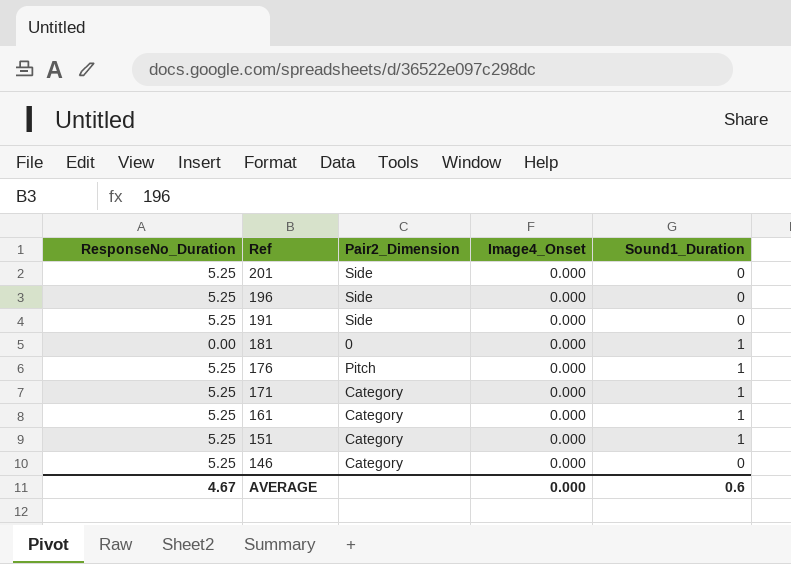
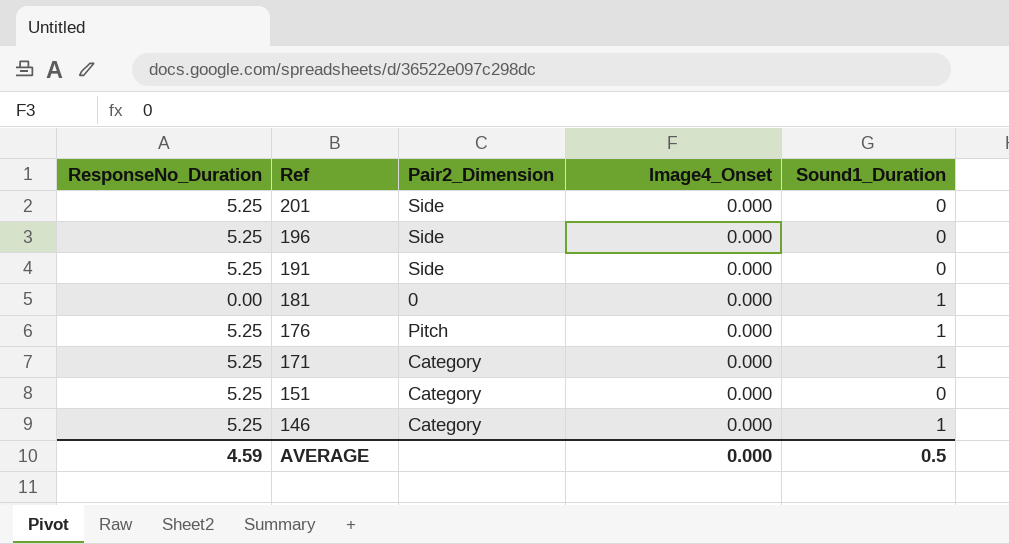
row 161: 5.25 | Category | 0.000 | 1 -> none
151 | Sound1_Duration: 1 -> 0
146 | Sound1_Duration: 0 -> 1
AVERAGE | ResponseNo_Duration: 4.67 -> 4.59
AVERAGE | Sound1_Duration: 0.6 -> 0.5

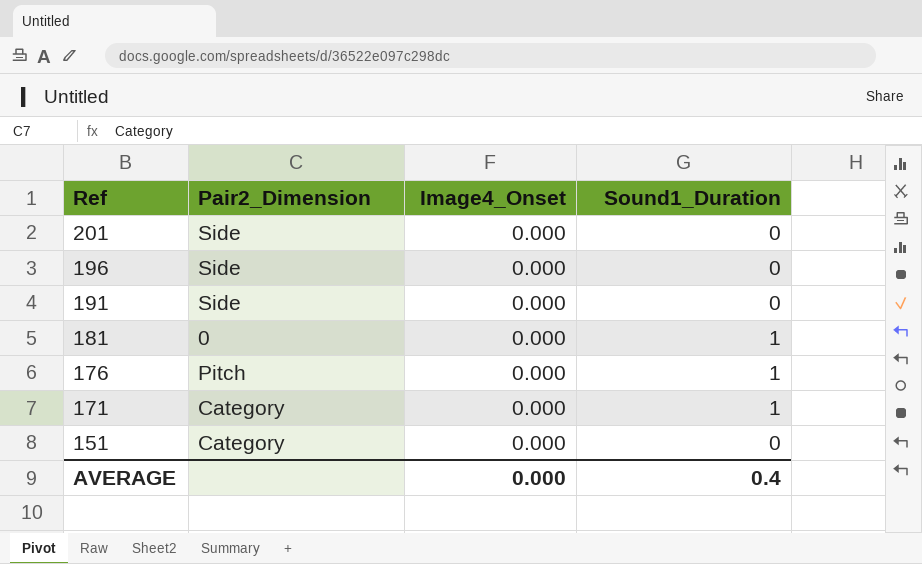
column ResponseNo_Duration | position: 1 -> none
row 146: 5.25 | Category | 0.000 | 1 -> none
AVERAGE | Sound1_Duration: 0.5 -> 0.4

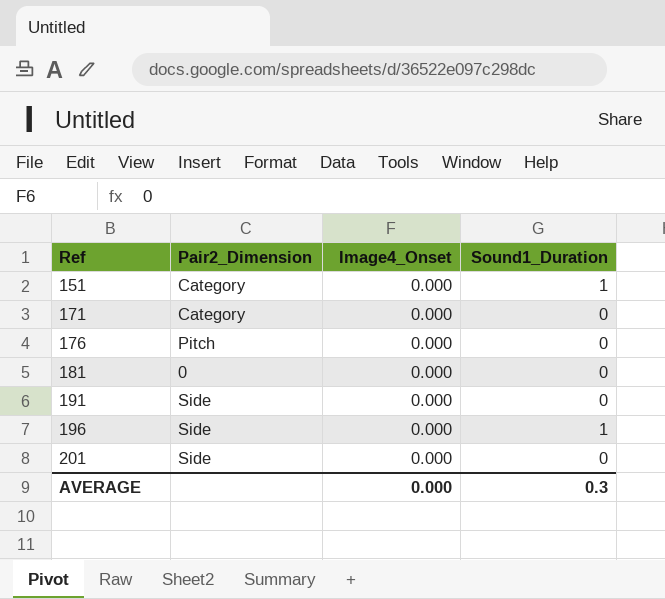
row order: Ref descending -> Ref ascending
151 | Sound1_Duration: 0 -> 1
171 | Sound1_Duration: 1 -> 0
176 | Sound1_Duration: 1 -> 0
181 | Sound1_Duration: 1 -> 0
196 | Sound1_Duration: 0 -> 1
AVERAGE | Sound1_Duration: 0.4 -> 0.3

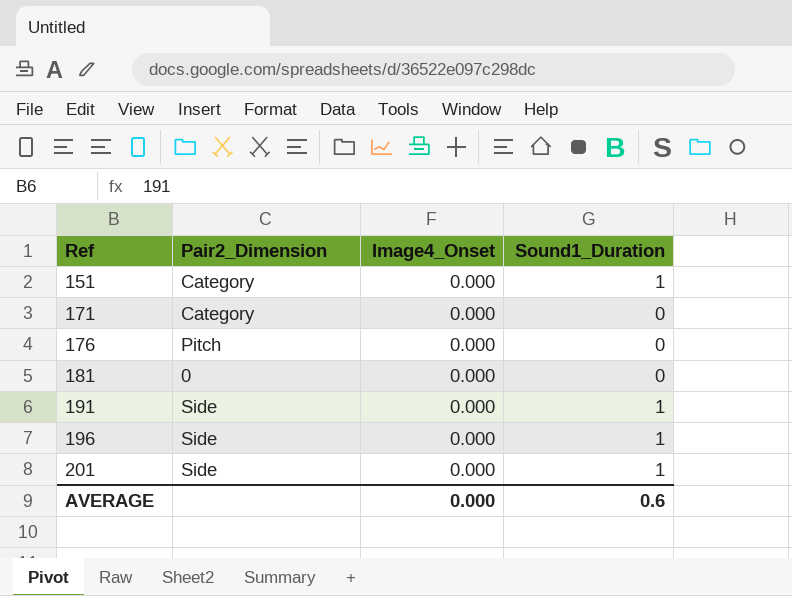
191 | Sound1_Duration: 0 -> 1
201 | Sound1_Duration: 0 -> 1
AVERAGE | Sound1_Duration: 0.3 -> 0.6

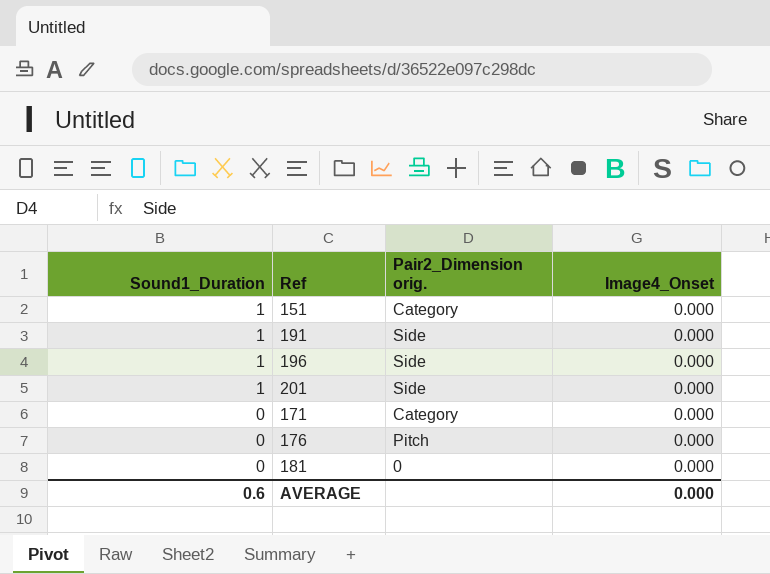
row order: Ref ascending -> Sound1_Duration descending
column Sound1_Duration | position: 4 -> 1
column name: Pair2_Dimension -> Pair2_Dimension orig.

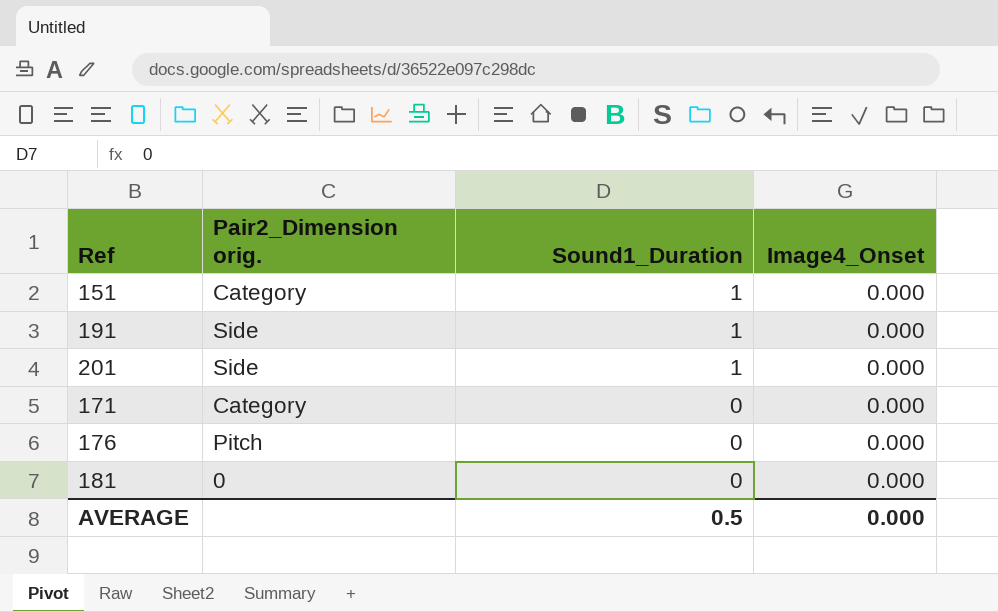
column Sound1_Duration | position: 1 -> 3
row 196: 1 | Side | 0.000 -> none
AVERAGE | Sound1_Duration: 0.6 -> 0.5

